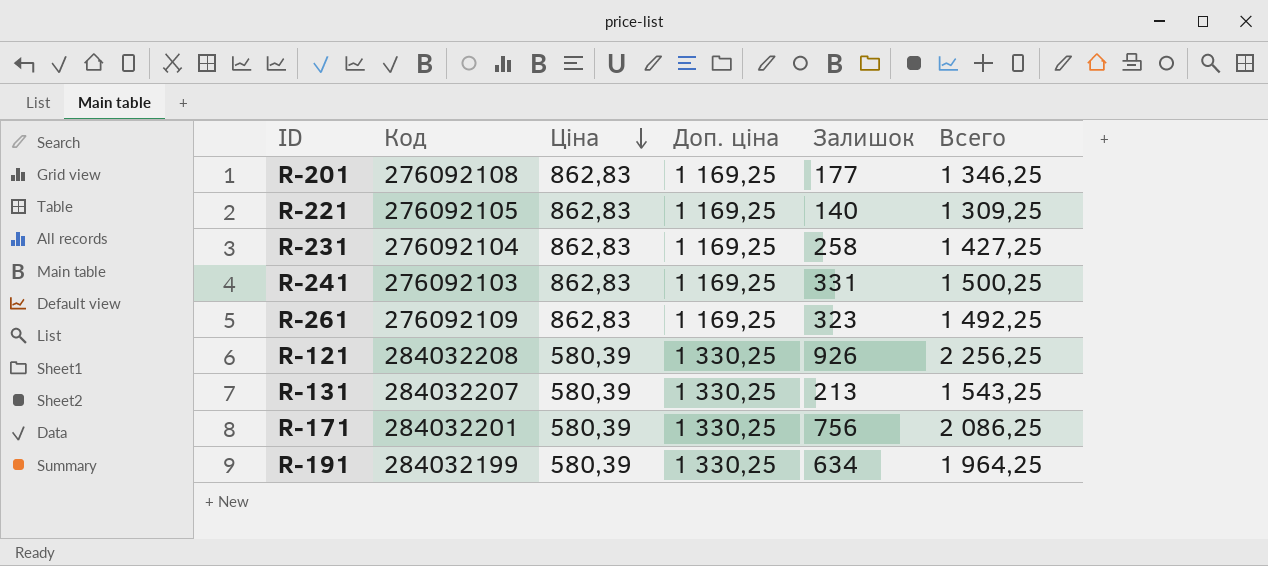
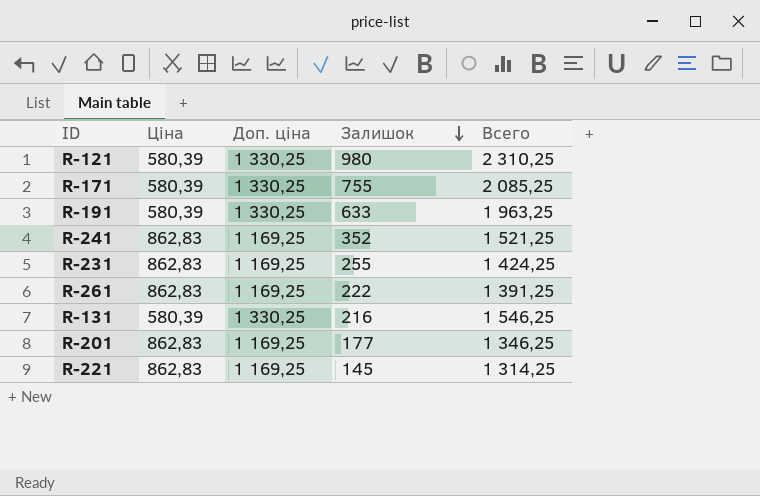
row order: Ціна descending -> Залишок descending
column Код | position: 2 -> none
R-121 | Залишок: 926 -> 980
R-121 | Всего: 2 256,25 -> 2 310,25
R-171 | Залишок: 756 -> 755
R-171 | Всего: 2 086,25 -> 2 085,25
R-191 | Залишок: 634 -> 633
R-191 | Всего: 1 964,25 -> 1 963,25
R-241 | Залишок: 331 -> 352
R-241 | Всего: 1 500,25 -> 1 521,25
R-231 | Залишок: 258 -> 255
R-231 | Всего: 1 427,25 -> 1 424,25
R-261 | Залишок: 323 -> 222
R-261 | Всего: 1 492,25 -> 1 391,25
R-131 | Залишок: 213 -> 216
R-131 | Всего: 1 543,25 -> 1 546,25
R-221 | Залишок: 140 -> 145
R-221 | Всего: 1 309,25 -> 1 314,25

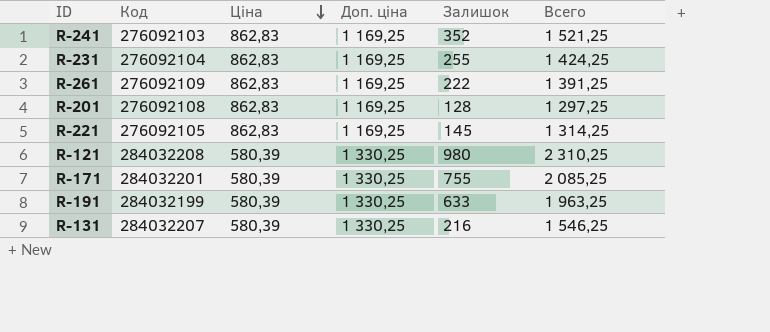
row order: Залишок descending -> Ціна descending
column Код | position: none -> 2
R-201 | Залишок: 177 -> 128
R-201 | Всего: 1 346,25 -> 1 297,25

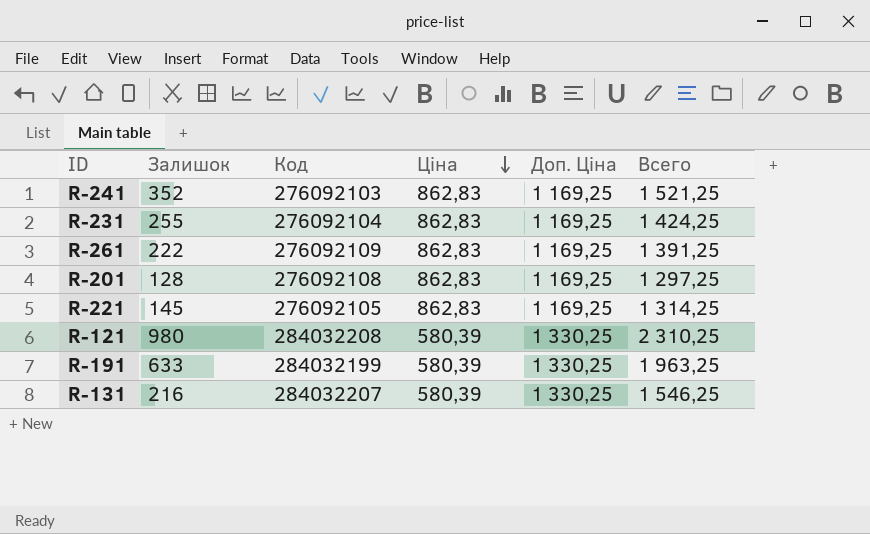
column Залишок | position: 5 -> 2
column name: Доп. ціна -> Доп. Ціна
row R-171: 284032201 | 580,39 | 1 330,25 | 755 | 2 085,25 -> none

